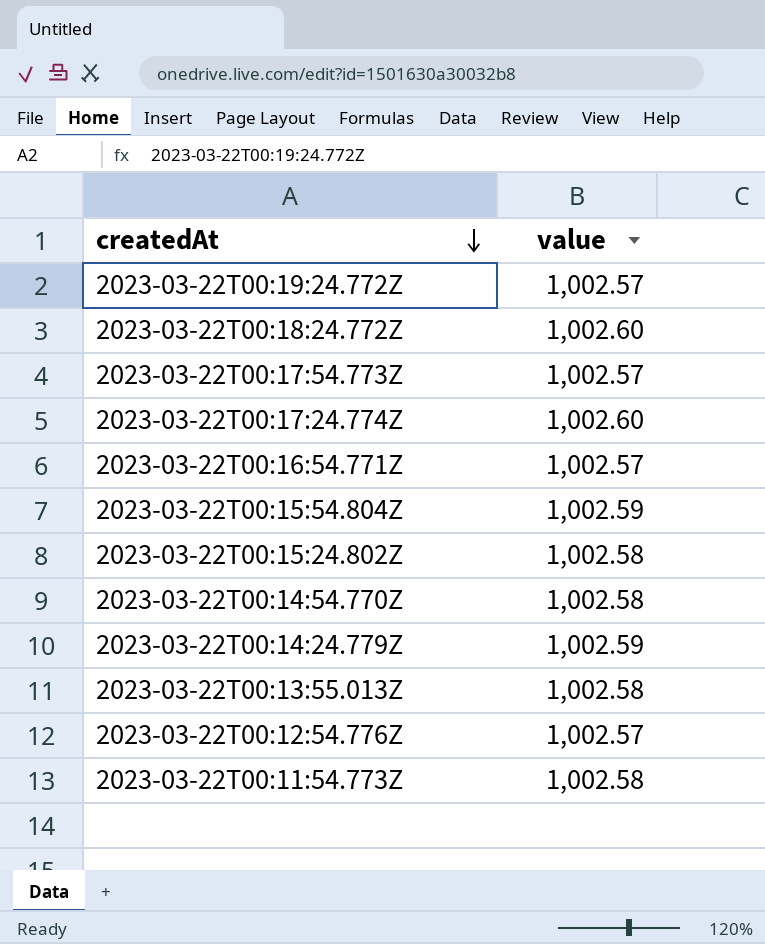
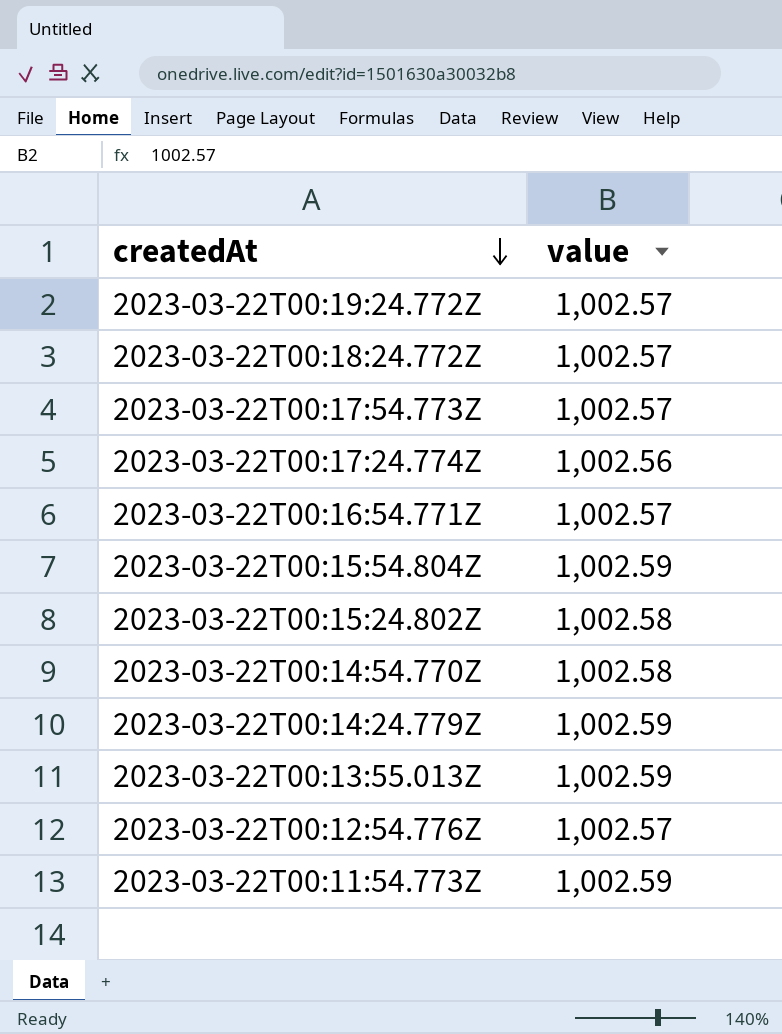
2023-03-22T00:18:24.772Z | value: 1,002.60 -> 1,002.57
2023-03-22T00:17:24.774Z | value: 1,002.60 -> 1,002.56
2023-03-22T00:13:55.013Z | value: 1,002.58 -> 1,002.59
2023-03-22T00:11:54.773Z | value: 1,002.58 -> 1,002.59

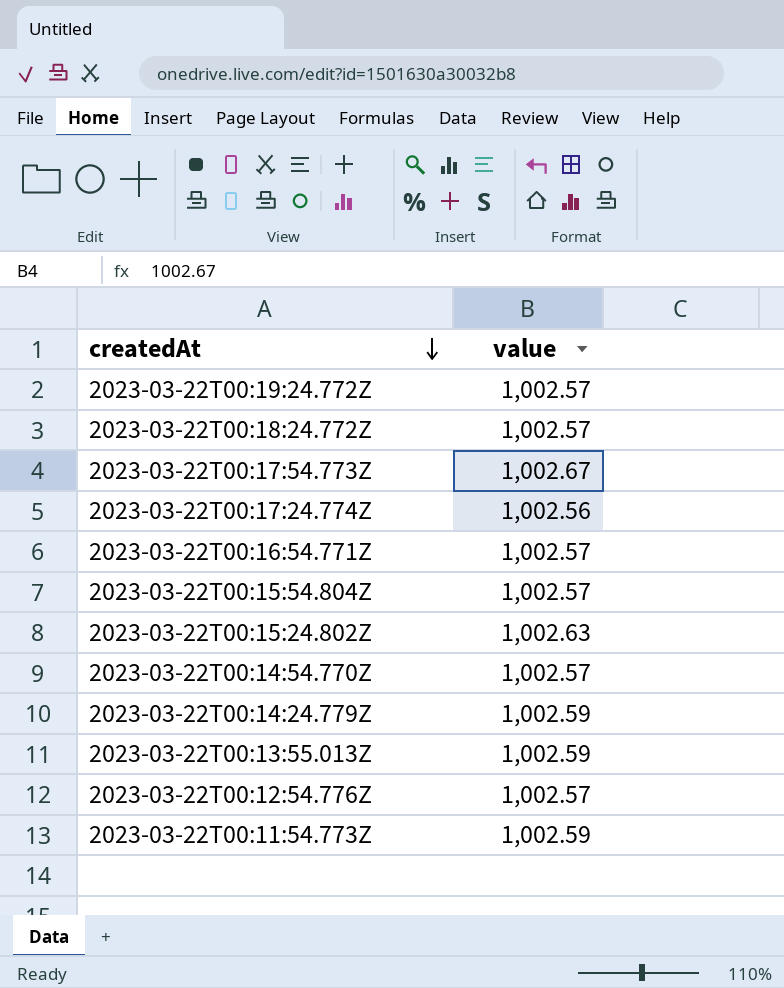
2023-03-22T00:17:54.773Z | value: 1,002.57 -> 1,002.67
2023-03-22T00:15:54.804Z | value: 1,002.59 -> 1,002.57
2023-03-22T00:15:24.802Z | value: 1,002.58 -> 1,002.63
2023-03-22T00:14:54.770Z | value: 1,002.58 -> 1,002.57

